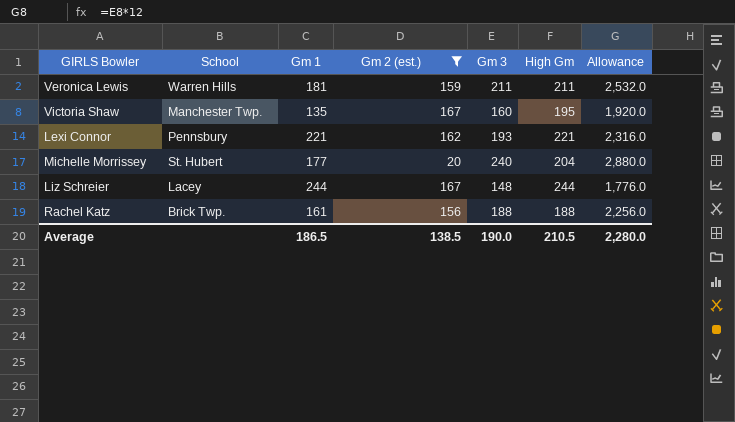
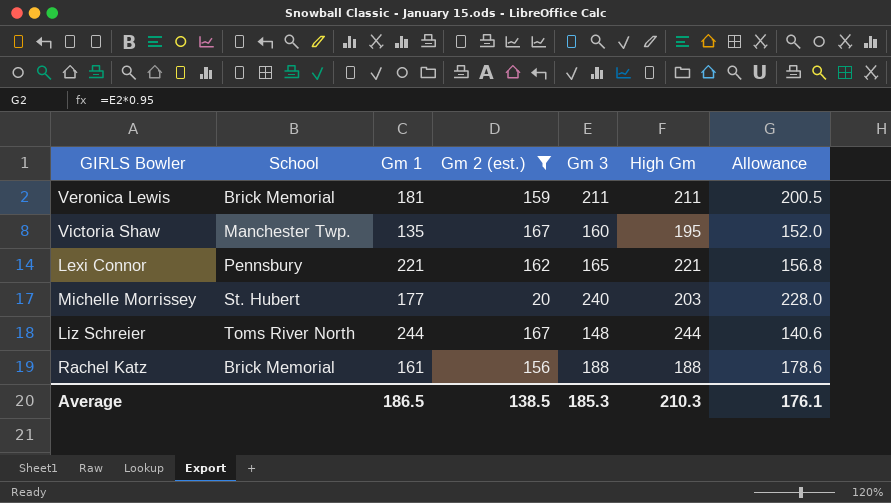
column Allowance | formula: [Gm 3] * 12 -> [Gm 3] * 0.95
Veronica Lewis | School: Warren Hills -> Brick Memorial
Lexi Connor | Gm 3: 193 -> 165
Michelle Morrissey | High Gm: 204 -> 203
Liz Schreier | School: Lacey -> Toms River North
Rachel Katz | School: Brick Twp. -> Brick Memorial
Average | Gm 3: 190.0 -> 185.3
Average | High Gm: 210.5 -> 210.3
Average | Allowance: 2,280.0 -> 176.1

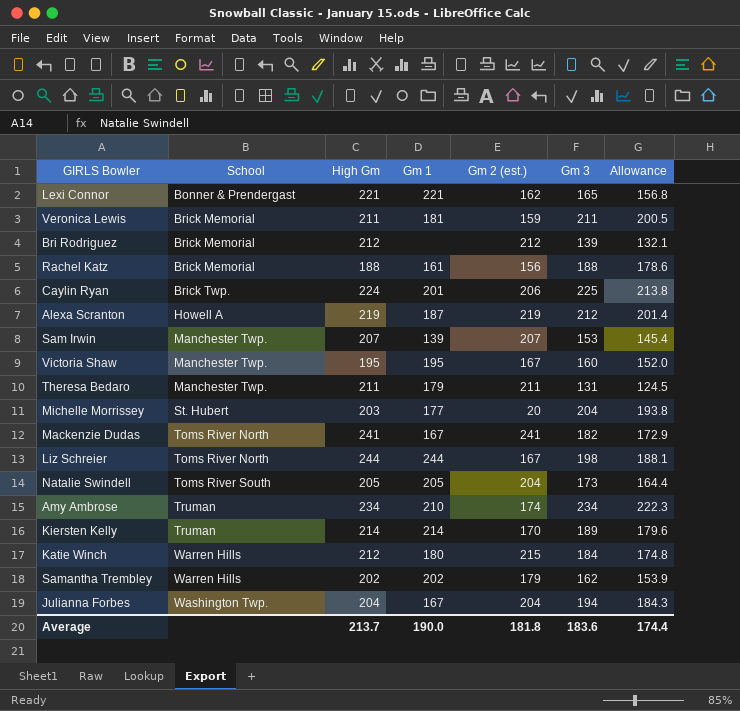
filter: Gm 2 (est.) <= 167 -> none
row order: none -> School ascending
column High Gm | position: 6 -> 3
Lexi Connor | School: Pennsbury -> Bonner & Prendergast
Victoria Shaw | Gm 1: 135 -> 195
Michelle Morrissey | Gm 3: 240 -> 204
Michelle Morrissey | Allowance: 228.0 -> 193.8
Liz Schreier | Gm 3: 148 -> 198
Liz Schreier | Allowance: 140.6 -> 188.1
Average | High Gm: 210.3 -> 213.7
Average | Gm 1: 186.5 -> 190.0
Average | Gm 2 (est.): 138.5 -> 181.8
Average | Gm 3: 185.3 -> 183.6
Average | Allowance: 176.1 -> 174.4

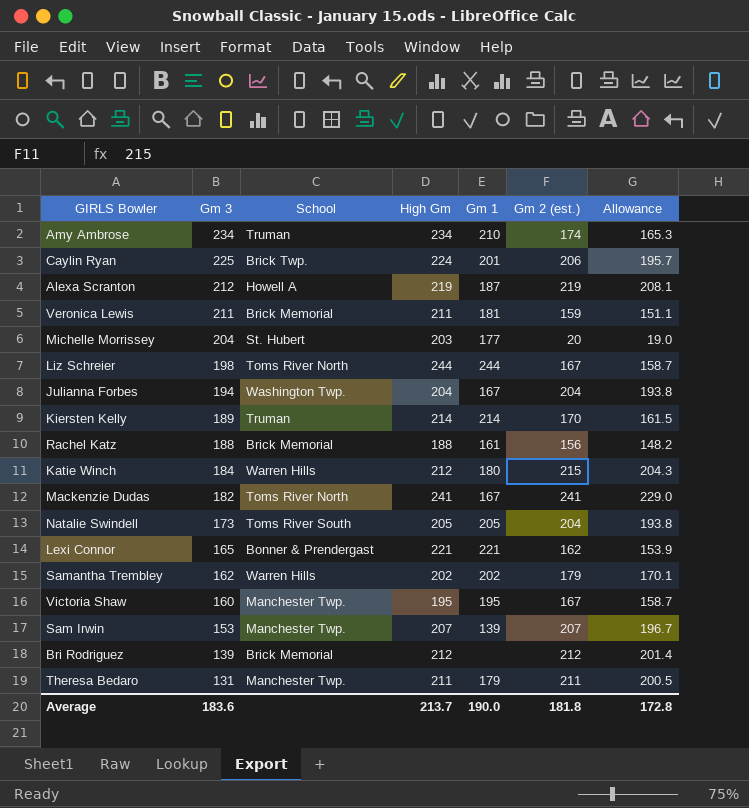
row order: School ascending -> Gm 3 descending
column Gm 3 | position: 6 -> 2
column Allowance | formula: [Gm 3] * 0.95 -> [Gm 2 (est.)] * 0.95
Average | Allowance: 174.4 -> 172.8

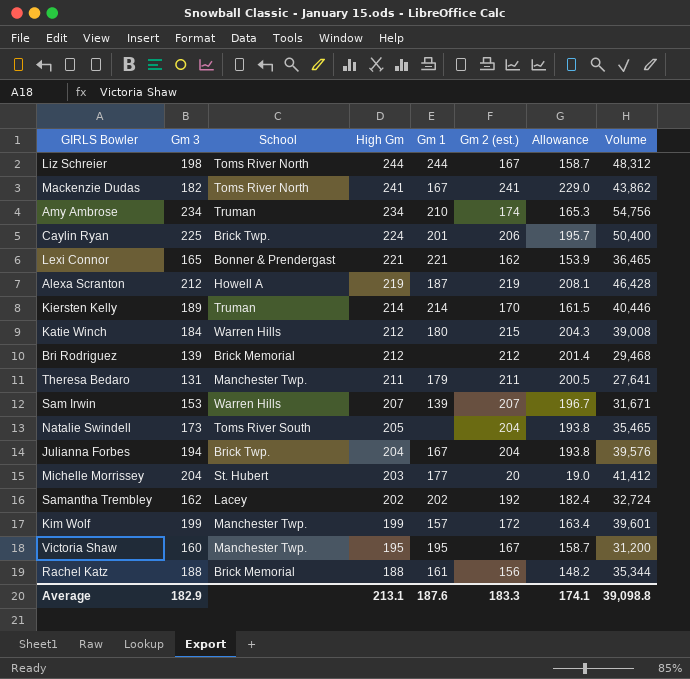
row order: Gm 3 descending -> High Gm descending
column Volume | formula: none -> [Gm 3] * [High Gm]
row Veronica Lewis: 211 | Brick Memorial | 211 | 181 | 159 | 151.1 -> none
Sam Irwin | School: Manchester Twp. -> Warren Hills
Natalie Swindell | Gm 1: 205 -> none
Julianna Forbes | School: Washington Twp. -> Brick Twp.
Samantha Trembley | School: Warren Hills -> Lacey
Samantha Trembley | Gm 2 (est.): 179 -> 192
Samantha Trembley | Allowance: 170.1 -> 182.4
row Kim Wolf: none -> 199 | Manchester Twp. | 199 | 157 | 172 | 163.4 | 39,601
Average | Gm 3: 183.6 -> 182.9
Average | High Gm: 213.7 -> 213.1
Average | Gm 1: 190.0 -> 187.6
Average | Gm 2 (est.): 181.8 -> 183.3
Average | Allowance: 172.8 -> 174.1

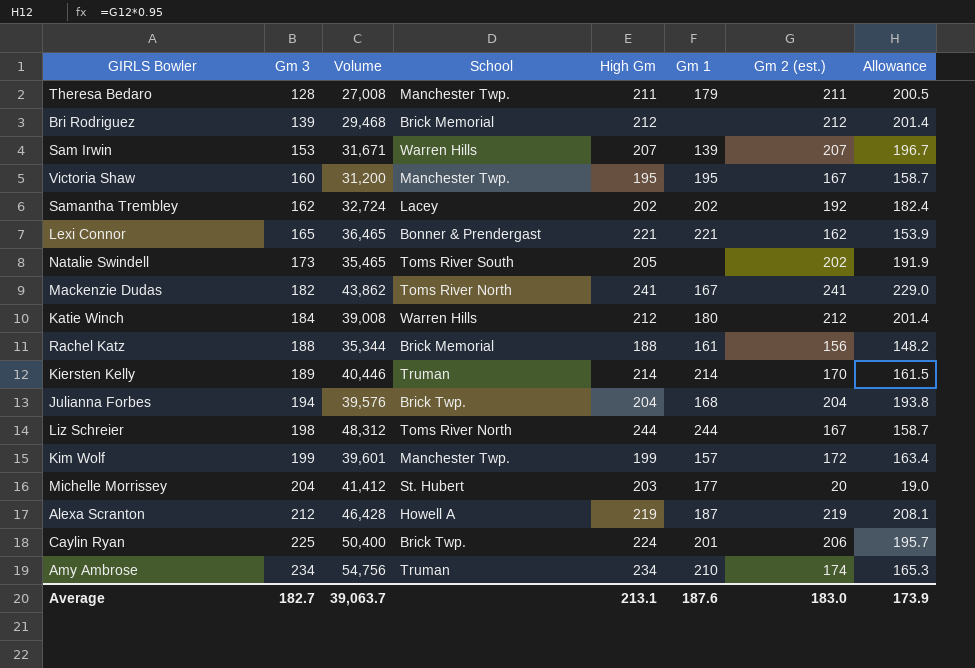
row order: High Gm descending -> Gm 3 ascending
column Volume | position: 8 -> 3
Theresa Bedaro | Gm 3: 131 -> 128
Theresa Bedaro | Volume: 27,641 -> 27,008
Natalie Swindell | Gm 2 (est.): 204 -> 202
Natalie Swindell | Allowance: 193.8 -> 191.9
Katie Winch | Gm 2 (est.): 215 -> 212
Katie Winch | Allowance: 204.3 -> 201.4
Julianna Forbes | Gm 1: 167 -> 168
Average | Gm 3: 182.9 -> 182.7
Average | Volume: 39,098.8 -> 39,063.7
Average | Gm 2 (est.): 183.3 -> 183.0
Average | Allowance: 174.1 -> 173.9

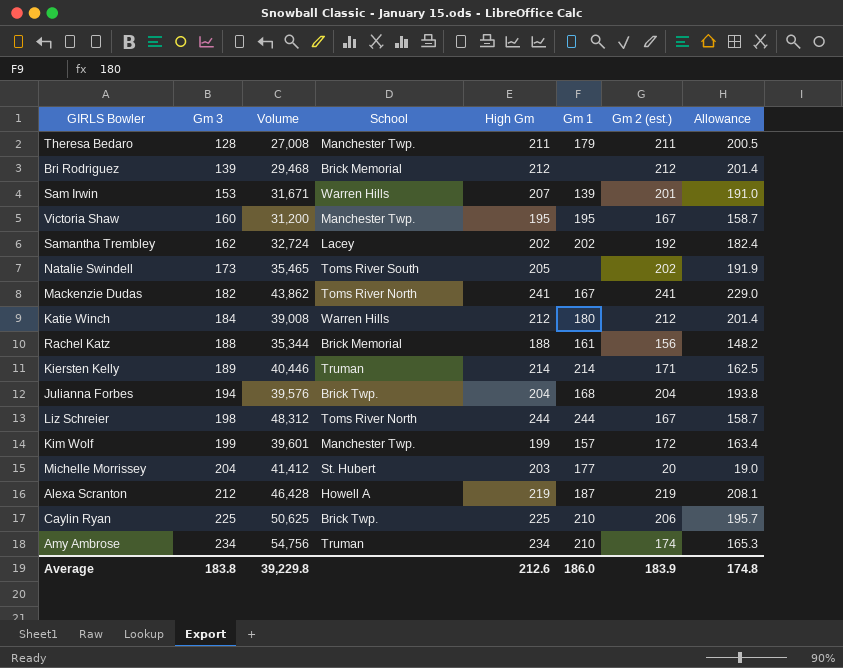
row Lexi Connor: 165 | 36,465 | Bonner & Prendergast | 221 | 221 | 162 | 153.9 -> none
Sam Irwin | Gm 2 (est.): 207 -> 201
Sam Irwin | Allowance: 196.7 -> 191.0
Kiersten Kelly | Gm 2 (est.): 170 -> 171
Kiersten Kelly | Allowance: 161.5 -> 162.5
Caylin Ryan | Volume: 50,400 -> 50,625
Caylin Ryan | High Gm: 224 -> 225
Caylin Ryan | Gm 1: 201 -> 210
Average | Gm 3: 182.7 -> 183.8
Average | Volume: 39,063.7 -> 39,229.8
Average | High Gm: 213.1 -> 212.6
Average | Gm 1: 187.6 -> 186.0
Average | Gm 2 (est.): 183.0 -> 183.9
Average | Allowance: 173.9 -> 174.8

